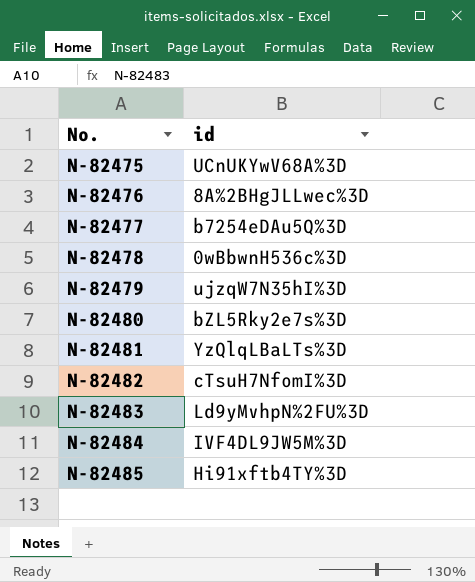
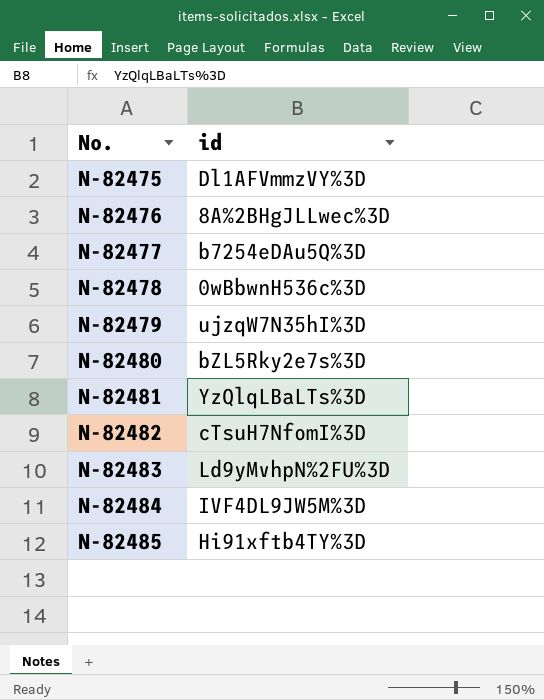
N-82475 | id: UCnUKYwV68A%3D -> Dl1AFVmmzVY%3D

